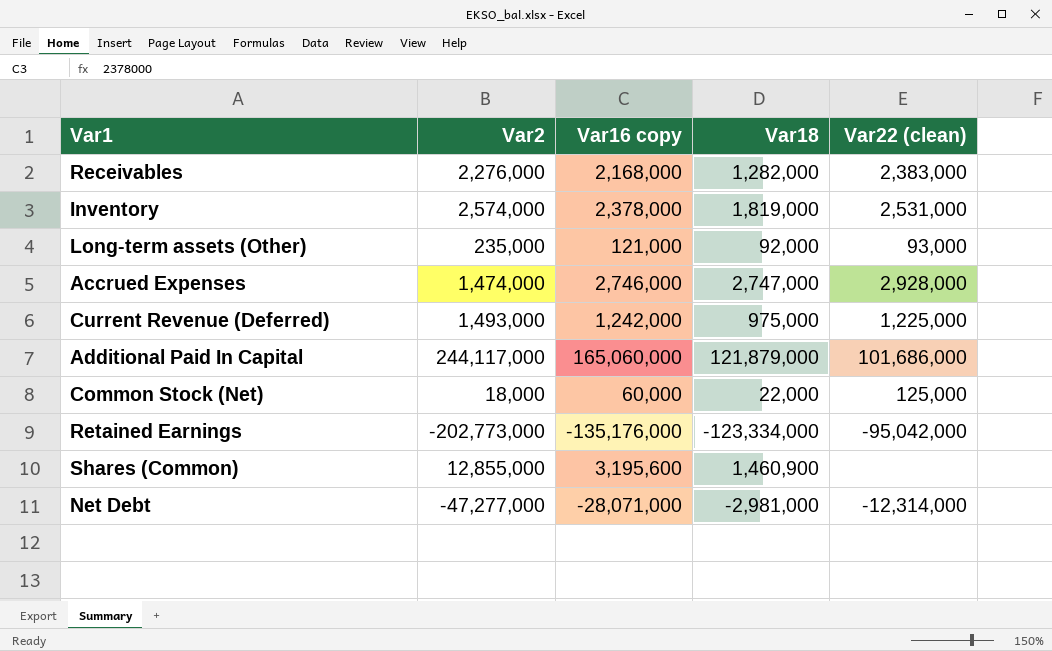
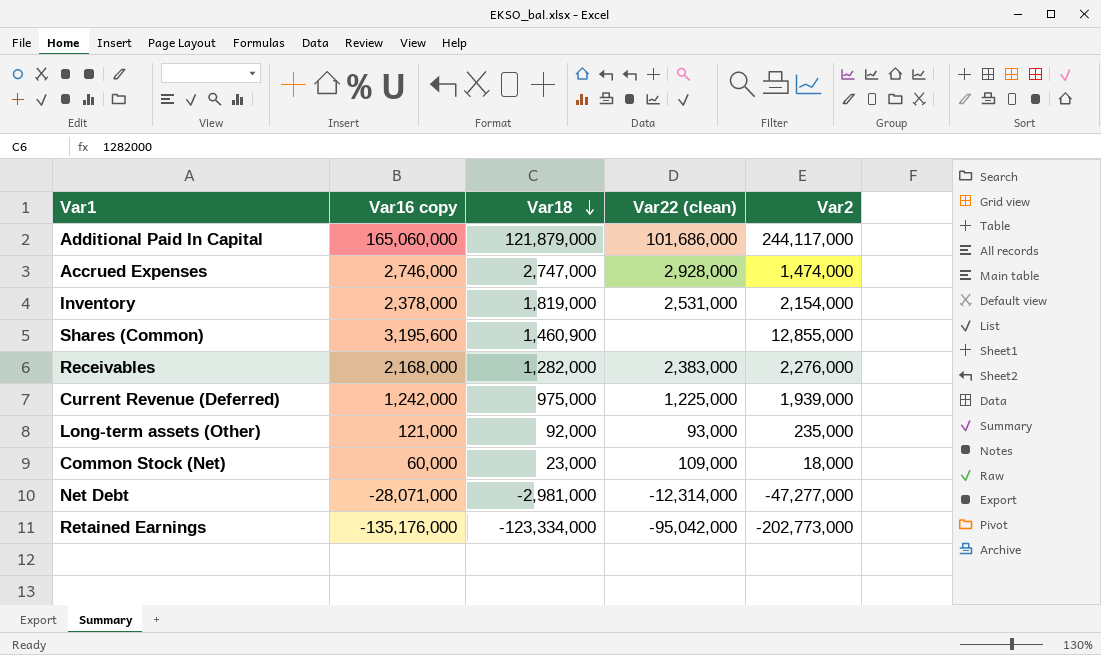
row order: none -> Var18 descending
column Var2 | position: 2 -> 5
Inventory | Var2: 2,574,000 -> 2,154,000
Current Revenue (Deferred) | Var2: 1,493,000 -> 1,939,000
Common Stock (Net) | Var18: 22,000 -> 23,000
Common Stock (Net) | Var22 (clean): 125,000 -> 109,000

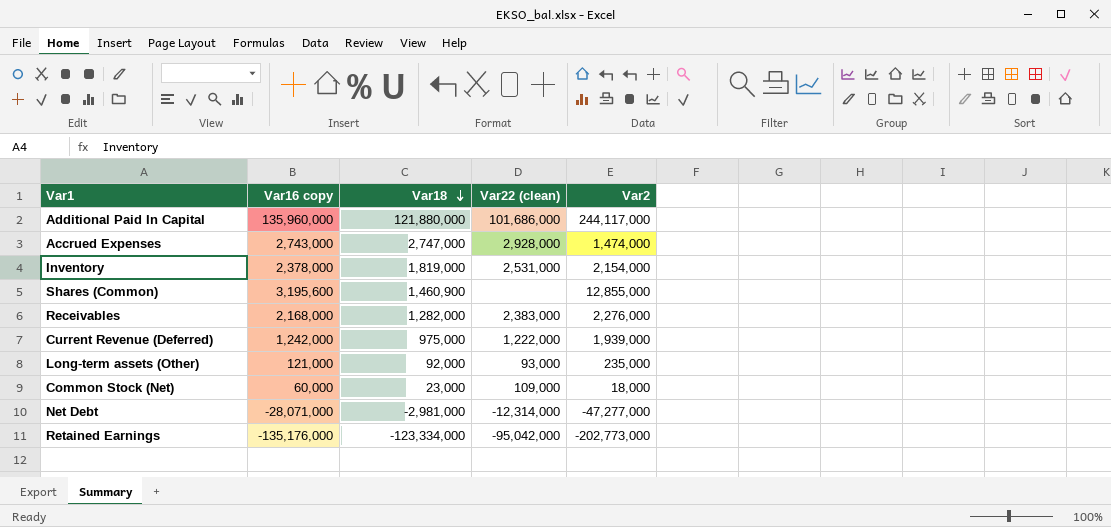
Additional Paid In Capital | Var16 copy: 165,060,000 -> 135,960,000
Additional Paid In Capital | Var18: 121,879,000 -> 121,880,000
Accrued Expenses | Var16 copy: 2,746,000 -> 2,743,000
Current Revenue (Deferred) | Var22 (clean): 1,225,000 -> 1,222,000

